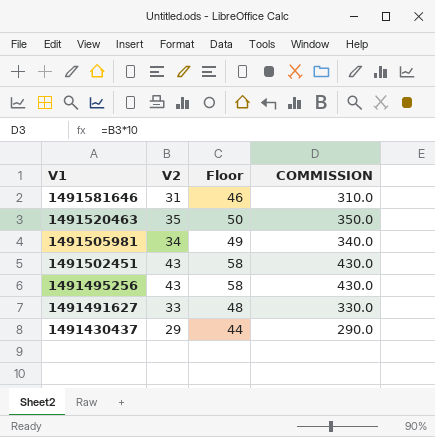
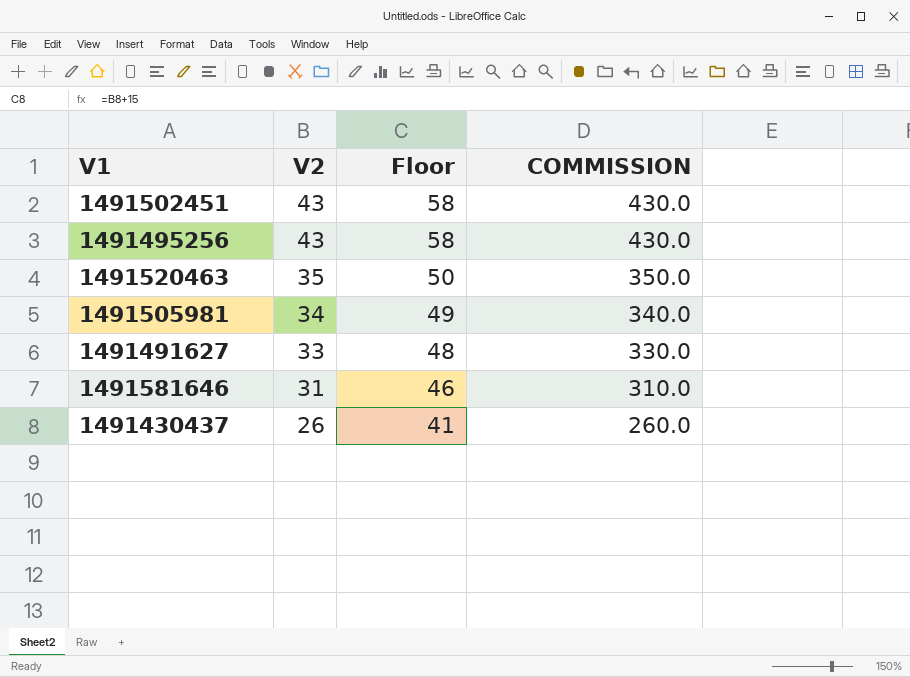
row order: V1 descending -> V2 descending
1491430437 | V2: 29 -> 26
1491430437 | Floor: 44 -> 41
1491430437 | COMMISSION: 290.0 -> 260.0

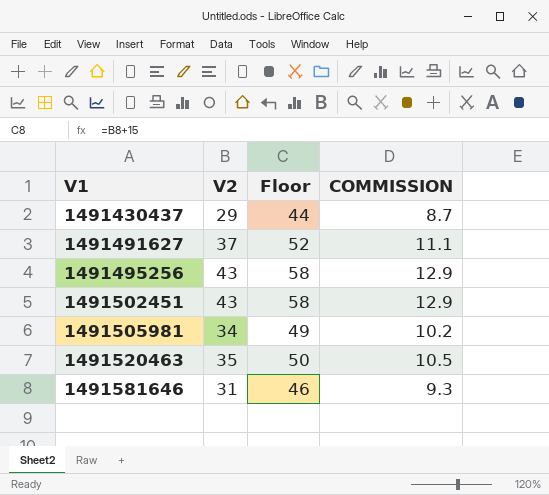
row order: V2 descending -> V1 ascending
column COMMISSION | formula: [V2] * 10 -> [V2] * 0.3
1491430437 | V2: 26 -> 29
1491430437 | Floor: 41 -> 44
1491491627 | V2: 33 -> 37
1491491627 | Floor: 48 -> 52

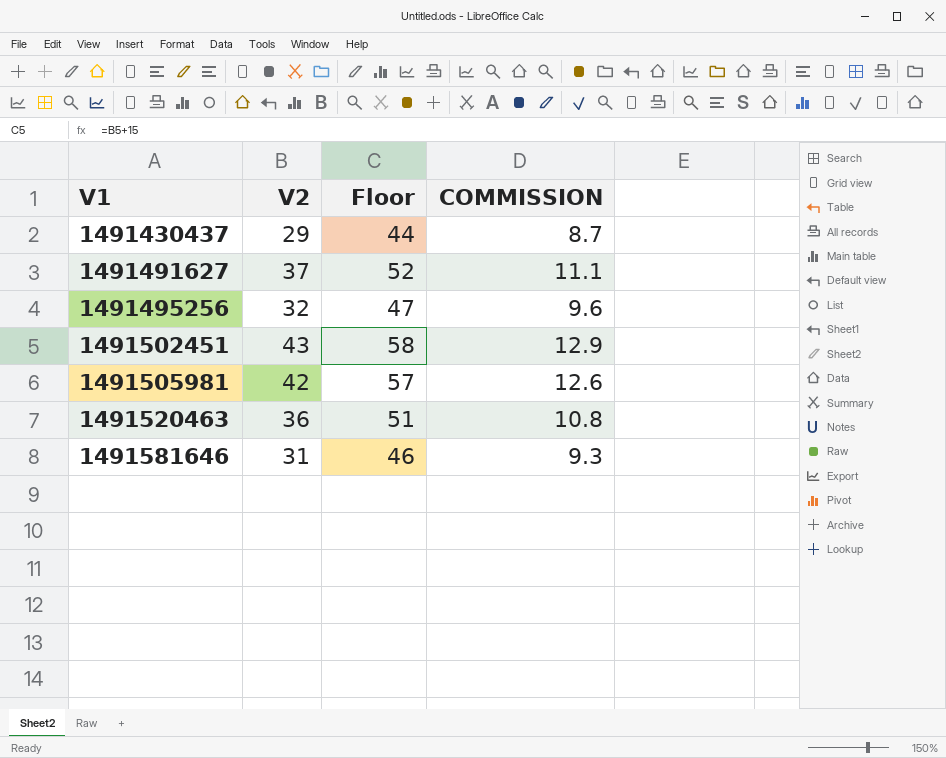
1491495256 | V2: 43 -> 32
1491495256 | Floor: 58 -> 47
1491495256 | COMMISSION: 12.9 -> 9.6
1491505981 | V2: 34 -> 42
1491505981 | Floor: 49 -> 57
1491505981 | COMMISSION: 10.2 -> 12.6
1491520463 | V2: 35 -> 36
1491520463 | Floor: 50 -> 51
1491520463 | COMMISSION: 10.5 -> 10.8

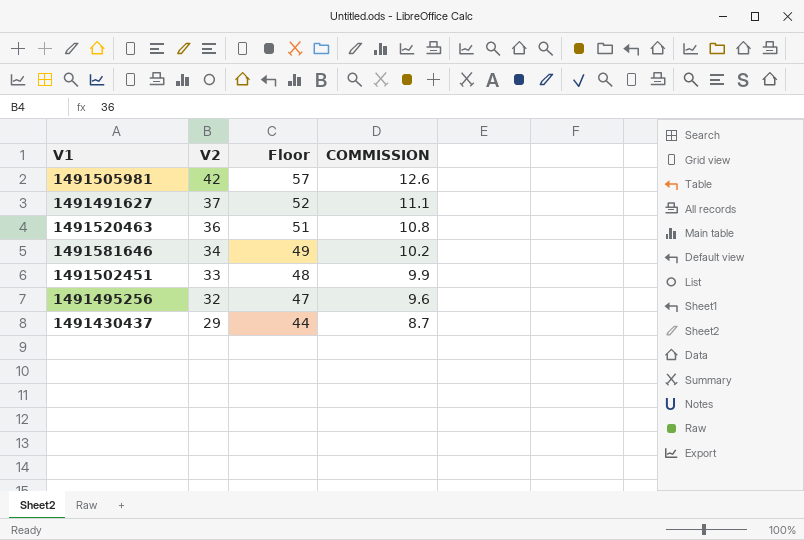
row order: V1 ascending -> V2 descending
1491581646 | V2: 31 -> 34
1491581646 | Floor: 46 -> 49
1491581646 | COMMISSION: 9.3 -> 10.2
1491502451 | V2: 43 -> 33
1491502451 | Floor: 58 -> 48
1491502451 | COMMISSION: 12.9 -> 9.9

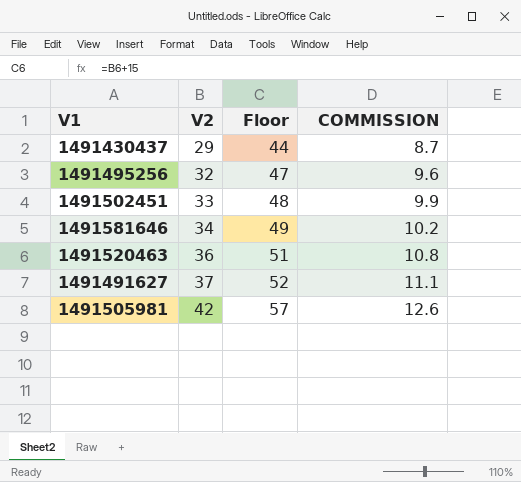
row order: V2 descending -> V2 ascending

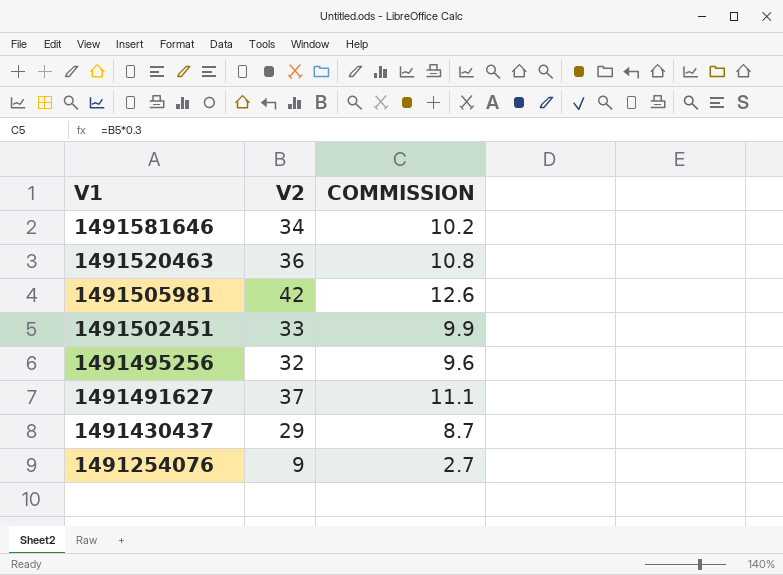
row order: V2 ascending -> V1 descending
column Floor | formula: [V2] + 15 -> none
row 1491254076: none -> 9 | 2.7

